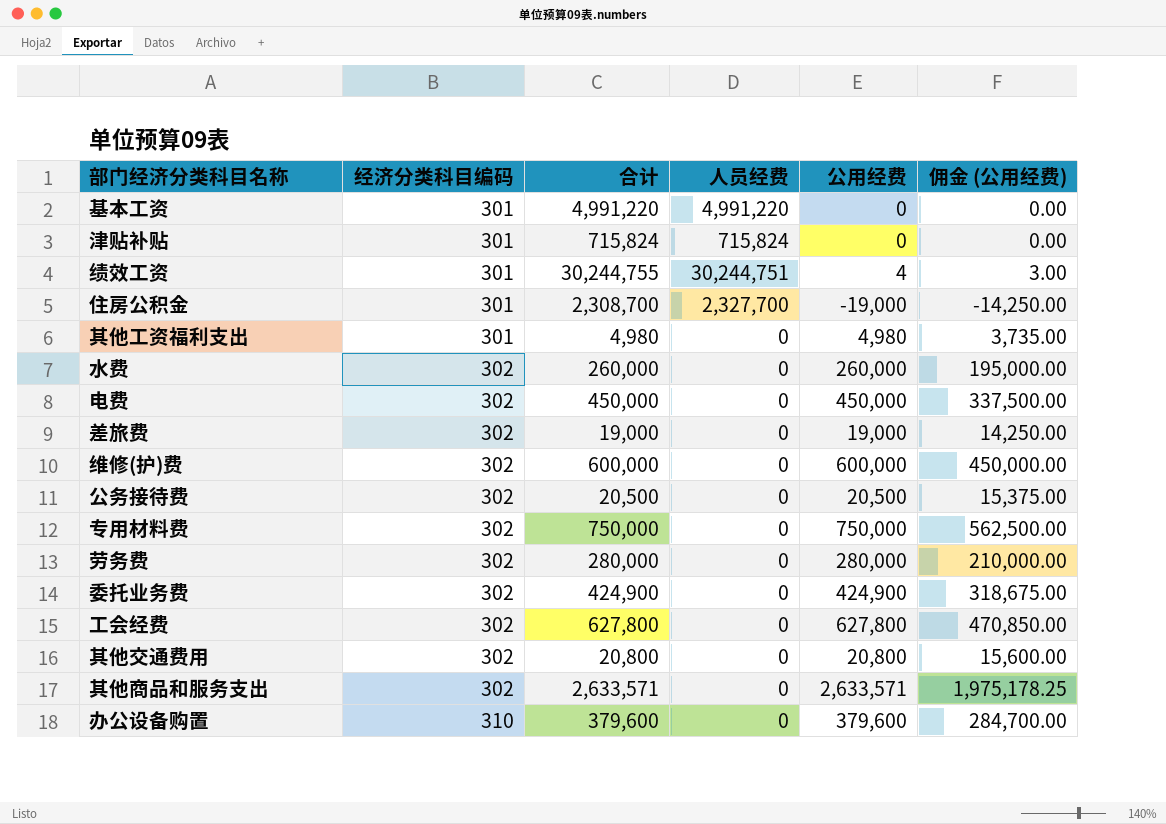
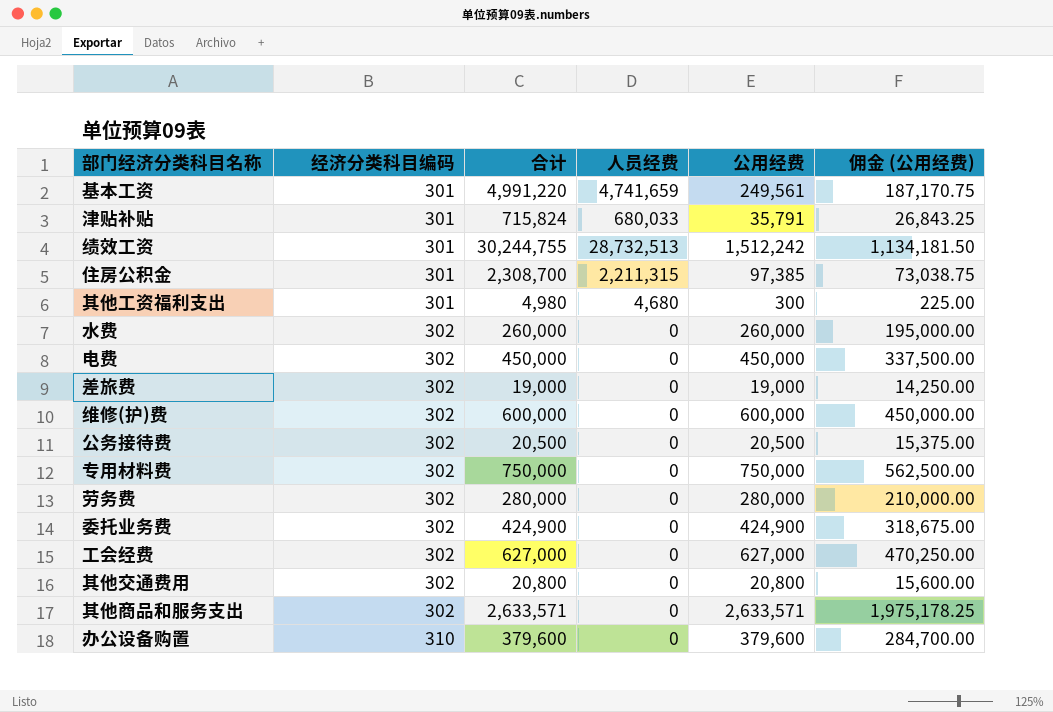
基本工资 | 人员经费: 4,991,220 -> 4,741,659
基本工资 | 公用经费: 0 -> 249,561
基本工资 | 佣金 (公用经费): 0.00 -> 187,170.75
津贴补贴 | 人员经费: 715,824 -> 680,033
津贴补贴 | 公用经费: 0 -> 35,791
津贴补贴 | 佣金 (公用经费): 0.00 -> 26,843.25
绩效工资 | 人员经费: 30,244,751 -> 28,732,513
绩效工资 | 公用经费: 4 -> 1,512,242
绩效工资 | 佣金 (公用经费): 3.00 -> 1,134,181.50
住房公积金 | 人员经费: 2,327,700 -> 2,211,315
住房公积金 | 公用经费: -19,000 -> 97,385
住房公积金 | 佣金 (公用经费): -14,250.00 -> 73,038.75
其他工资福利支出 | 人员经费: 0 -> 4,680
其他工资福利支出 | 公用经费: 4,980 -> 300
其他工资福利支出 | 佣金 (公用经费): 3,735.00 -> 225.00
工会经费 | 合计: 627,800 -> 627,000
工会经费 | 公用经费: 627,800 -> 627,000
工会经费 | 佣金 (公用经费): 470,850.00 -> 470,250.00

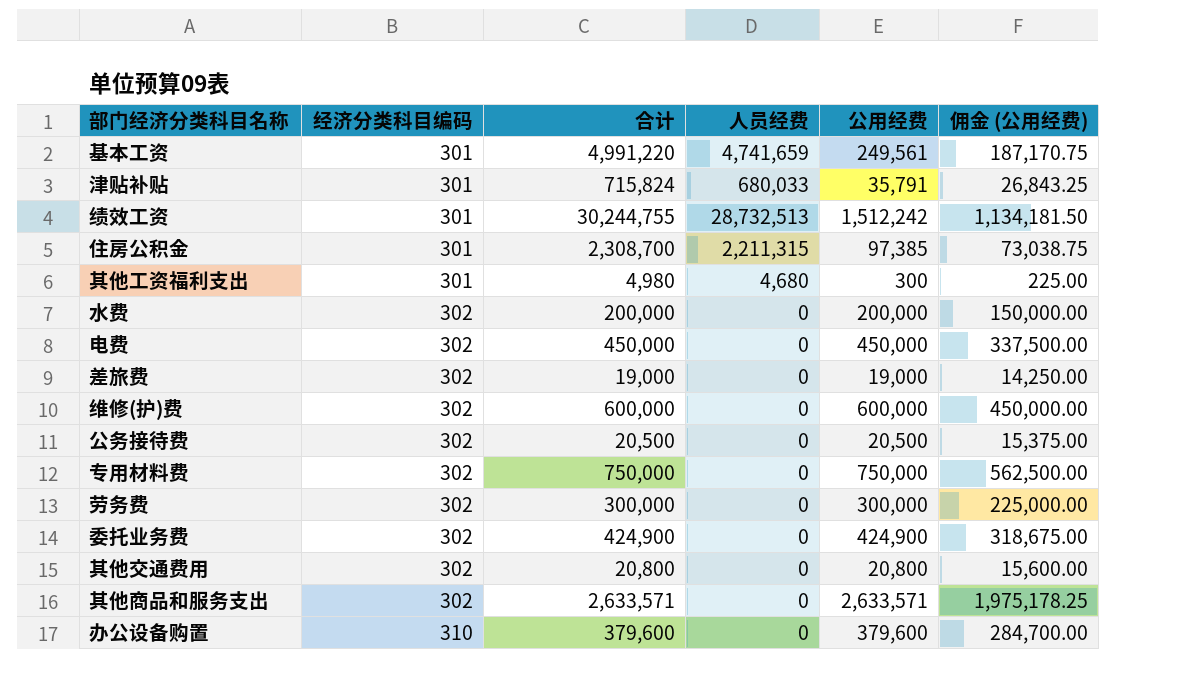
row 工会经费: 302 | 627,000 | 0 | 627,000 | 470,250.00 -> none
水费 | 合计: 260,000 -> 200,000
水费 | 公用经费: 260,000 -> 200,000
水费 | 佣金 (公用经费): 195,000.00 -> 150,000.00
劳务费 | 合计: 280,000 -> 300,000
劳务费 | 公用经费: 280,000 -> 300,000
劳务费 | 佣金 (公用经费): 210,000.00 -> 225,000.00

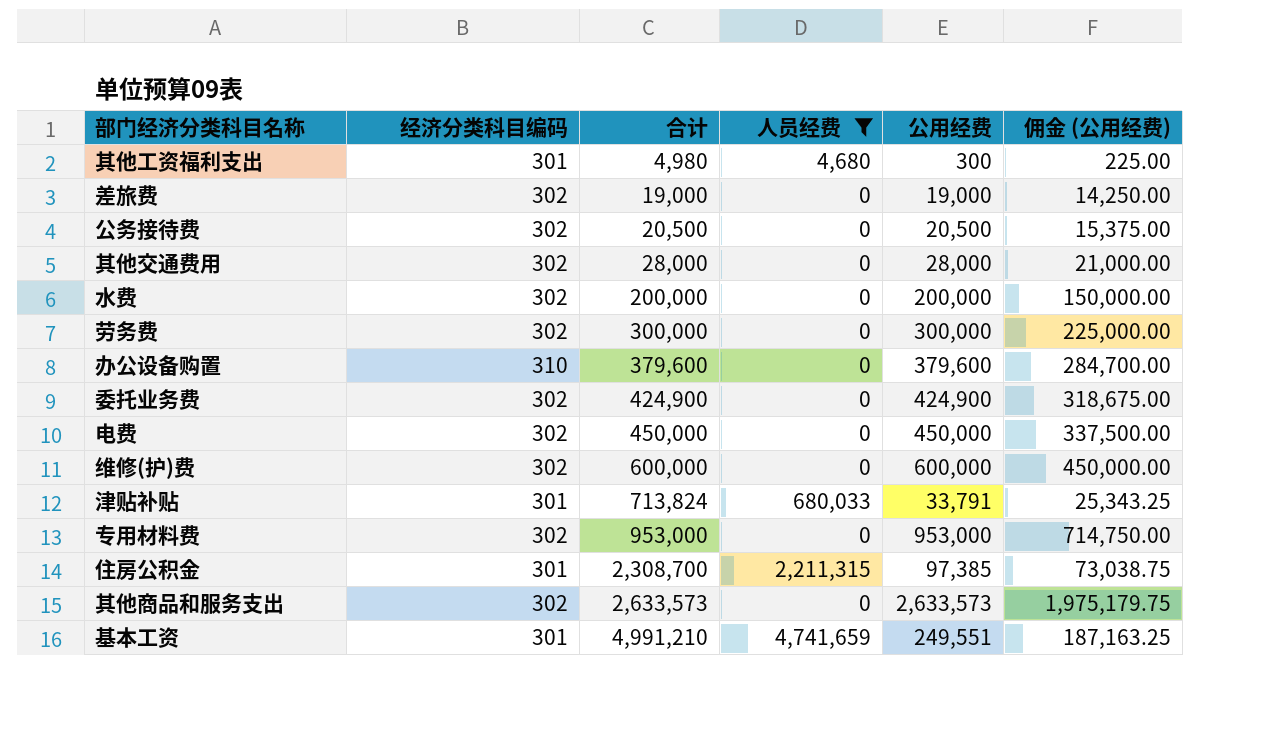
filter: none -> 人员经费 != 28,732,513
row order: 经济分类科目编码 ascending -> 合计 ascending
其他交通费用 | 合计: 20,800 -> 28,000
其他交通费用 | 公用经费: 20,800 -> 28,000
其他交通费用 | 佣金 (公用经费): 15,600.00 -> 21,000.00
津贴补贴 | 合计: 715,824 -> 713,824
津贴补贴 | 公用经费: 35,791 -> 33,791
津贴补贴 | 佣金 (公用经费): 26,843.25 -> 25,343.25
专用材料费 | 合计: 750,000 -> 953,000
专用材料费 | 公用经费: 750,000 -> 953,000
专用材料费 | 佣金 (公用经费): 562,500.00 -> 714,750.00
其他商品和服务支出 | 合计: 2,633,571 -> 2,633,573
其他商品和服务支出 | 公用经费: 2,633,571 -> 2,633,573
其他商品和服务支出 | 佣金 (公用经费): 1,975,178.25 -> 1,975,179.75
基本工资 | 合计: 4,991,220 -> 4,991,210
基本工资 | 公用经费: 249,561 -> 249,551
基本工资 | 佣金 (公用经费): 187,170.75 -> 187,163.25

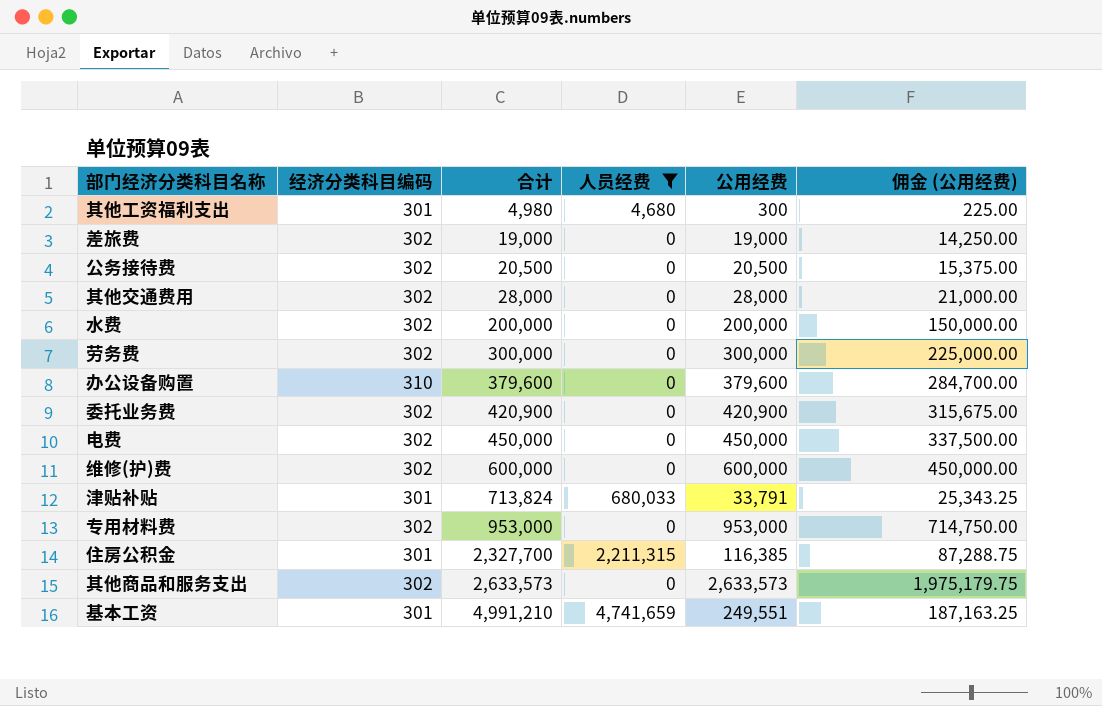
委托业务费 | 合计: 424,900 -> 420,900
委托业务费 | 公用经费: 424,900 -> 420,900
委托业务费 | 佣金 (公用经费): 318,675.00 -> 315,675.00
住房公积金 | 合计: 2,308,700 -> 2,327,700
住房公积金 | 公用经费: 97,385 -> 116,385
住房公积金 | 佣金 (公用经费): 73,038.75 -> 87,288.75

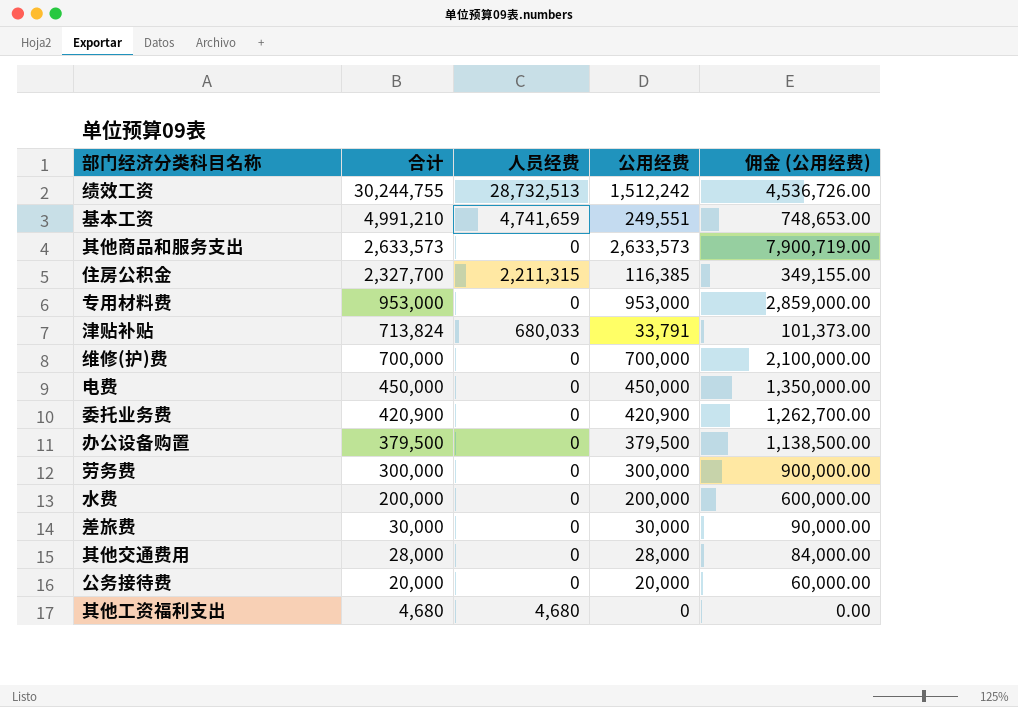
filter: 人员经费 != 28,732,513 -> none
row order: 合计 ascending -> 合计 descending
column 经济分类科目编码 | position: 2 -> none
column 佣金 (公用经费) | formula: [公用经费] * 0.75 -> [公用经费] * 3
维修(护)费 | 合计: 600,000 -> 700,000
维修(护)费 | 公用经费: 600,000 -> 700,000
办公设备购置 | 合计: 379,600 -> 379,500
办公设备购置 | 公用经费: 379,600 -> 379,500
差旅费 | 合计: 19,000 -> 30,000
差旅费 | 公用经费: 19,000 -> 30,000
公务接待费 | 合计: 20,500 -> 20,000
公务接待费 | 公用经费: 20,500 -> 20,000
其他工资福利支出 | 合计: 4,980 -> 4,680
其他工资福利支出 | 公用经费: 300 -> 0

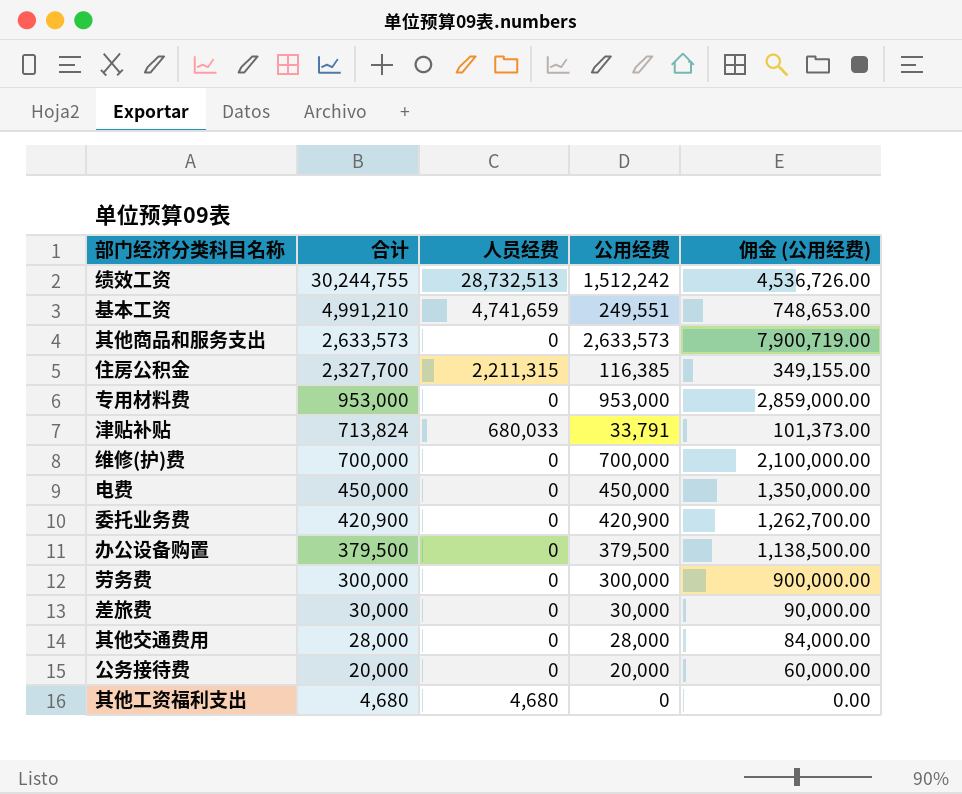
row 水费: 200,000 | 0 | 200,000 | 600,000.00 -> none

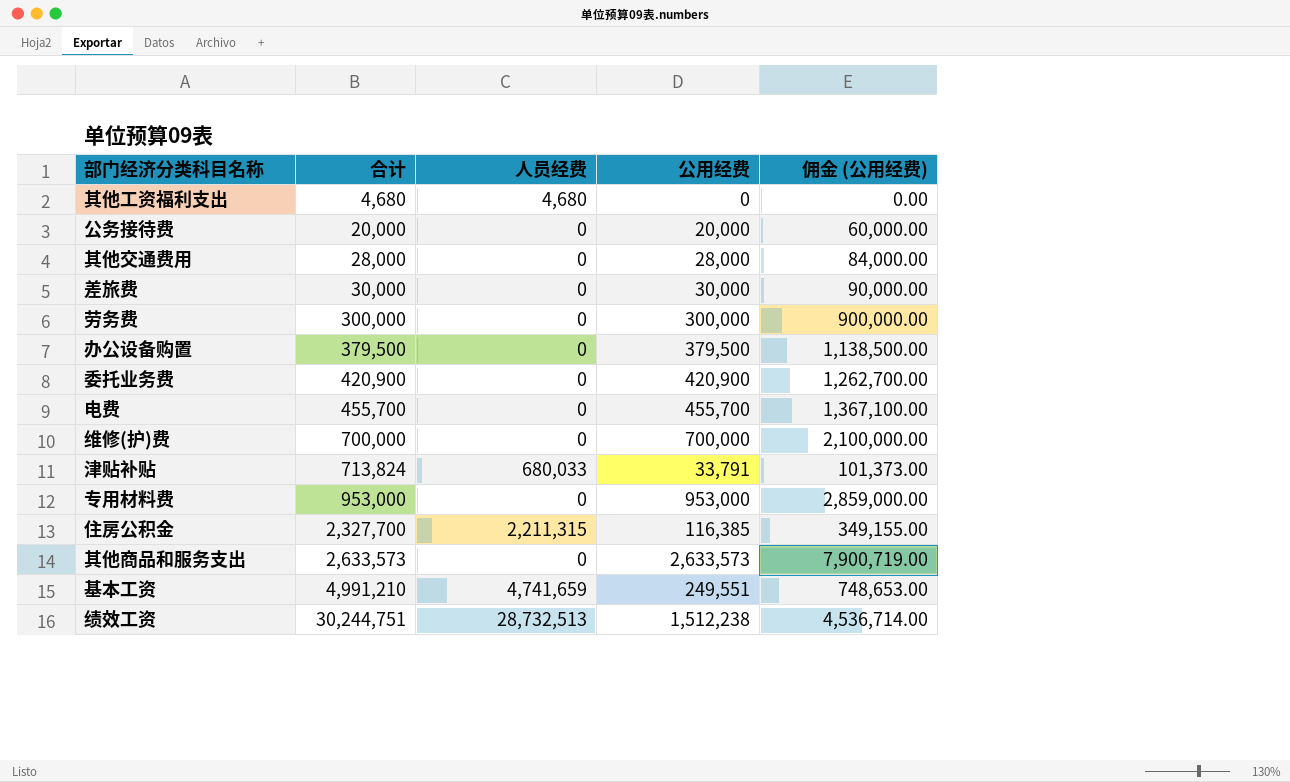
row order: 合计 descending -> 合计 ascending
电费 | 合计: 450,000 -> 455,700
电费 | 公用经费: 450,000 -> 455,700
电费 | 佣金 (公用经费): 1,350,000.00 -> 1,367,100.00
绩效工资 | 合计: 30,244,755 -> 30,244,751
绩效工资 | 公用经费: 1,512,242 -> 1,512,238
绩效工资 | 佣金 (公用经费): 4,536,726.00 -> 4,536,714.00

